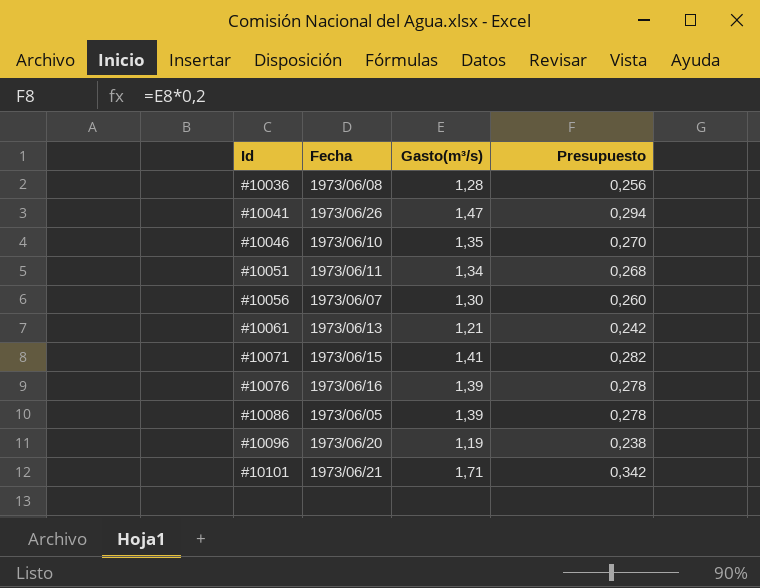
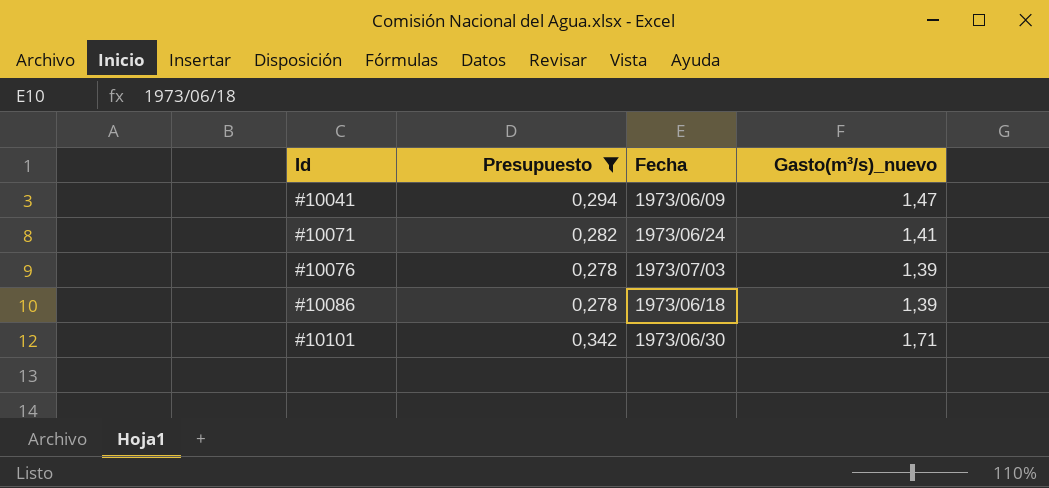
filter: none -> Presupuesto >= 0,278
column Presupuesto | position: 4 -> 2
column name: Gasto(m³/s) -> Gasto(m³/s)_nuevo
#10041 | Fecha: 1973/06/26 -> 1973/06/09
#10071 | Fecha: 1973/06/15 -> 1973/06/24
#10076 | Fecha: 1973/06/16 -> 1973/07/03
#10086 | Fecha: 1973/06/05 -> 1973/06/18
#10101 | Fecha: 1973/06/21 -> 1973/06/30

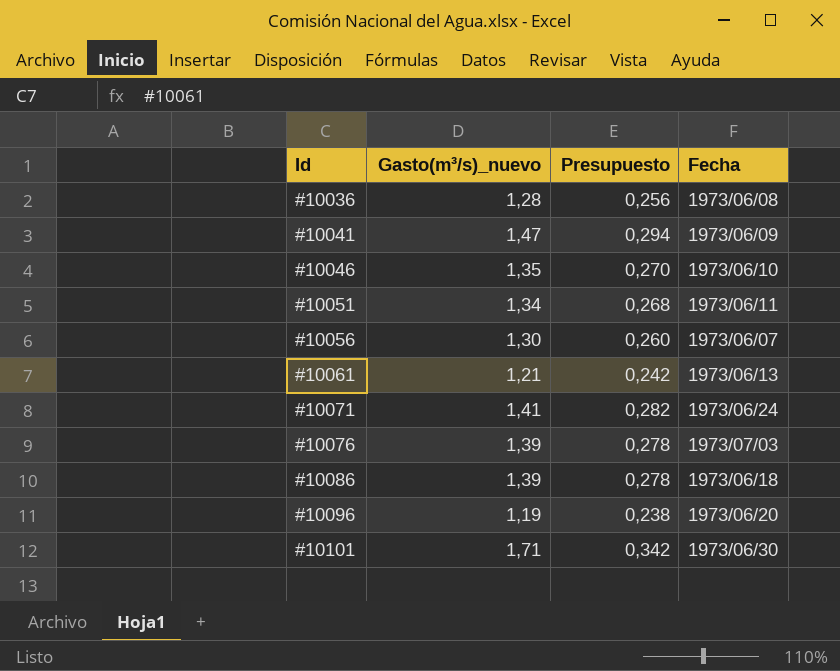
filter: Presupuesto >= 0,278 -> none
column Gasto(m³/s)_nuevo | position: 4 -> 2

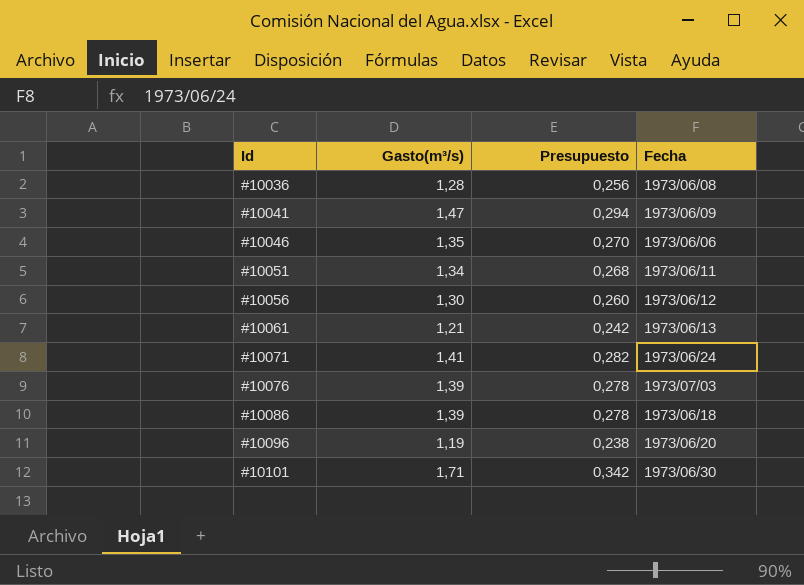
column name: Gasto(m³/s)_nuevo -> Gasto(m³/s)
#10046 | Fecha: 1973/06/10 -> 1973/06/06
#10056 | Fecha: 1973/06/07 -> 1973/06/12

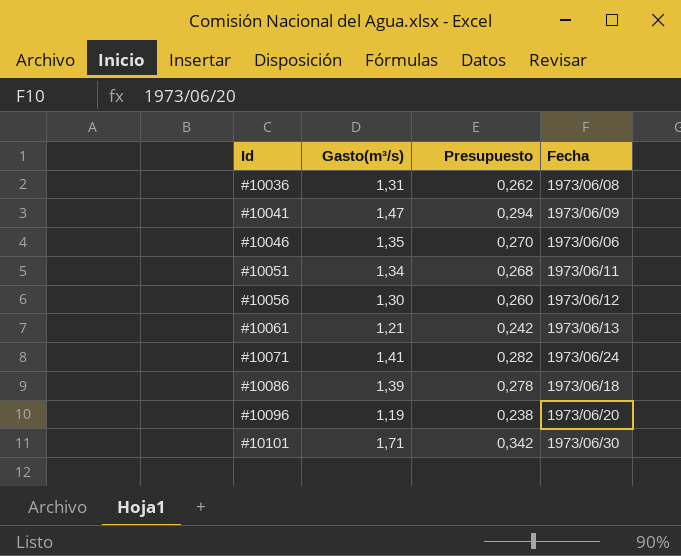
row #10076: 1,39 | 0,278 | 1973/07/03 -> none
#10036 | Gasto(m³/s): 1,28 -> 1,31
#10036 | Presupuesto: 0,256 -> 0,262

